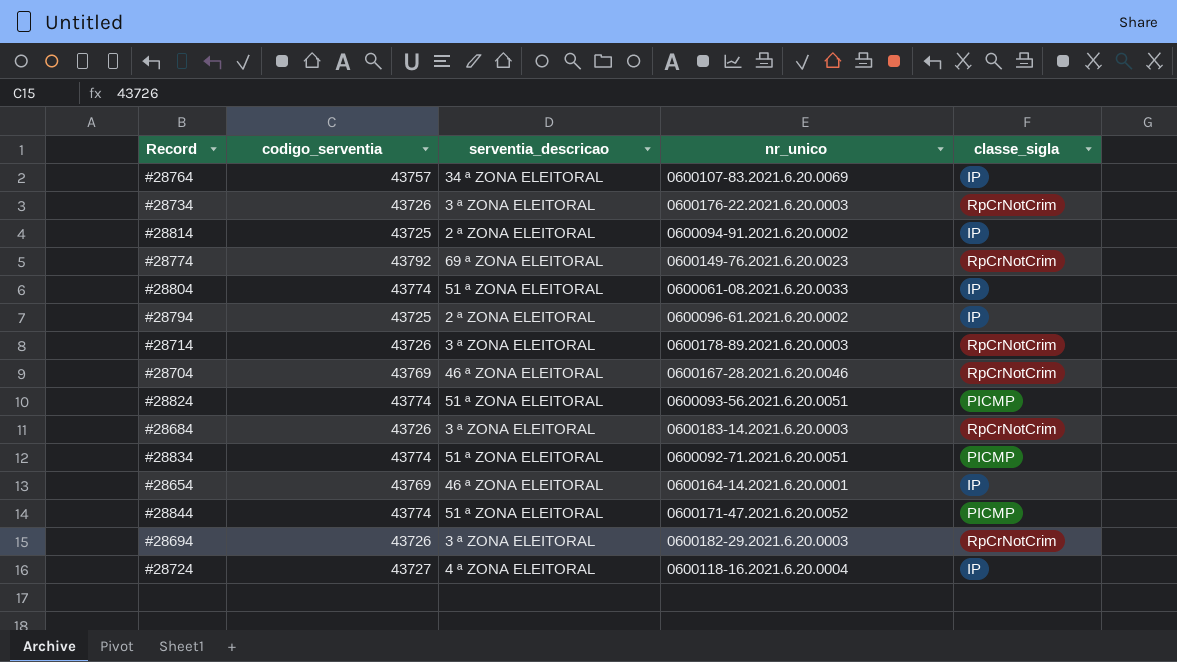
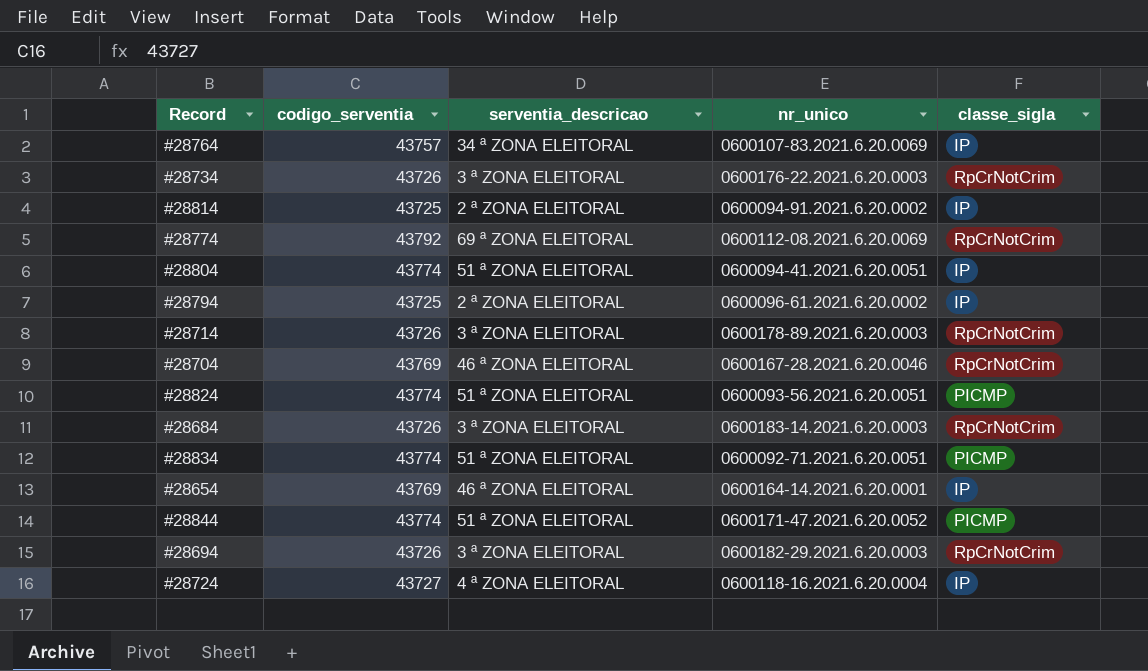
#28774 | nr_unico: 0600149-76.2021.6.20.0023 -> 0600112-08.2021.6.20.0069
#28804 | nr_unico: 0600061-08.2021.6.20.0033 -> 0600094-41.2021.6.20.0051

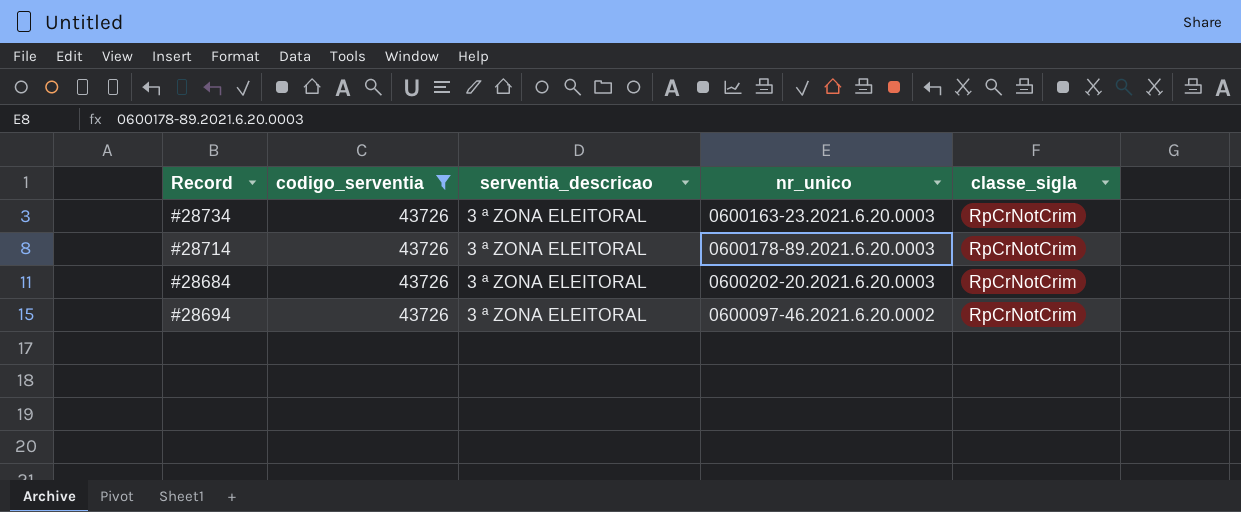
filter: none -> codigo_serventia = 43726
#28734 | nr_unico: 0600176-22.2021.6.20.0003 -> 0600163-23.2021.6.20.0003
#28684 | nr_unico: 0600183-14.2021.6.20.0003 -> 0600202-20.2021.6.20.0003
#28694 | nr_unico: 0600182-29.2021.6.20.0003 -> 0600097-46.2021.6.20.0002

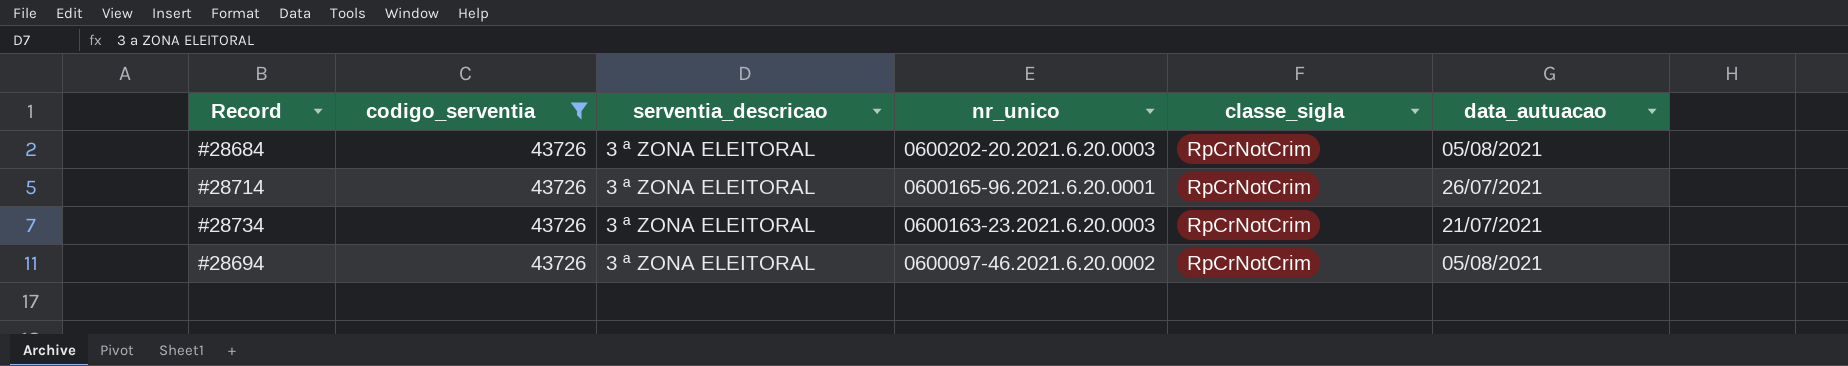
row order: none -> nr_unico descending
column data_autuacao | position: none -> 6
#28714 | nr_unico: 0600178-89.2021.6.20.0003 -> 0600165-96.2021.6.20.0001

